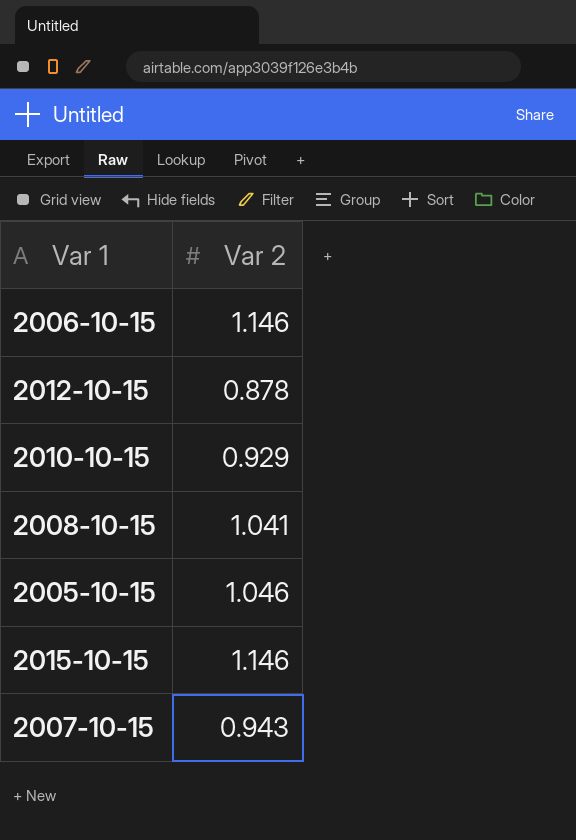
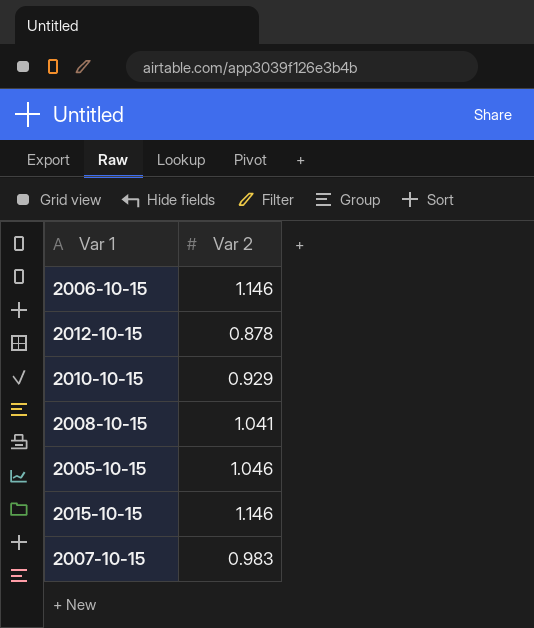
2007-10-15 | Var 2: 0.943 -> 0.983

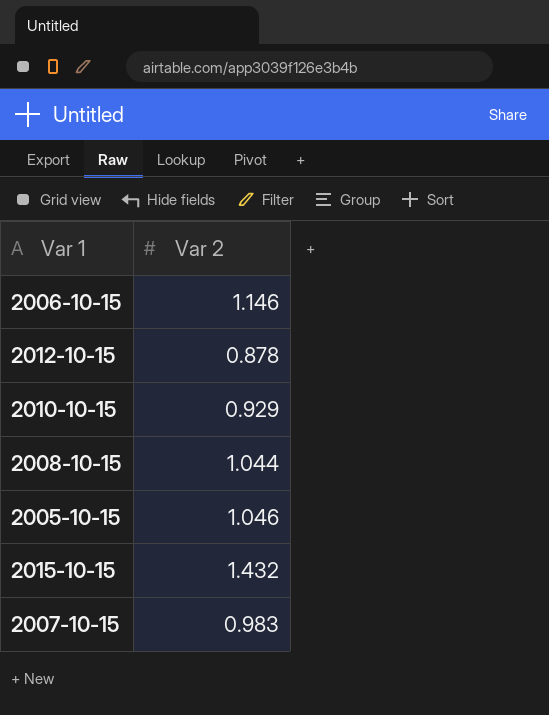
2008-10-15 | Var 2: 1.041 -> 1.044
2015-10-15 | Var 2: 1.146 -> 1.432

